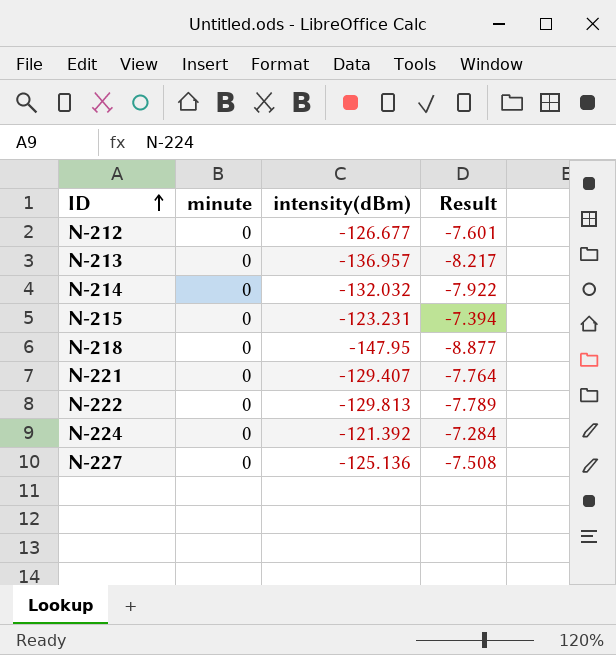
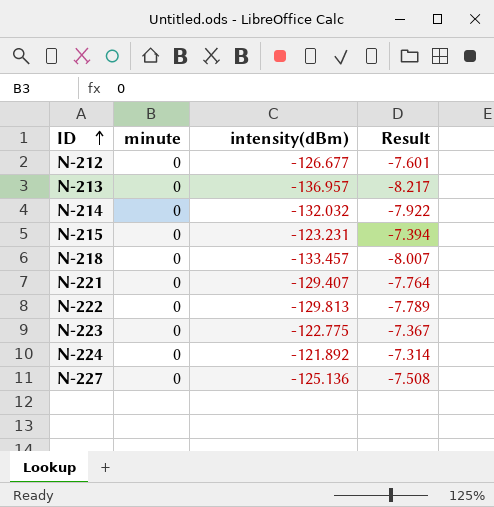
N-218 | intensity(dBm): -147.95 -> -133.457
N-218 | Result: -8.877 -> -8.007
row N-223: none -> 0 | -122.775 | -7.367
N-224 | intensity(dBm): -121.392 -> -121.892
N-224 | Result: -7.284 -> -7.314

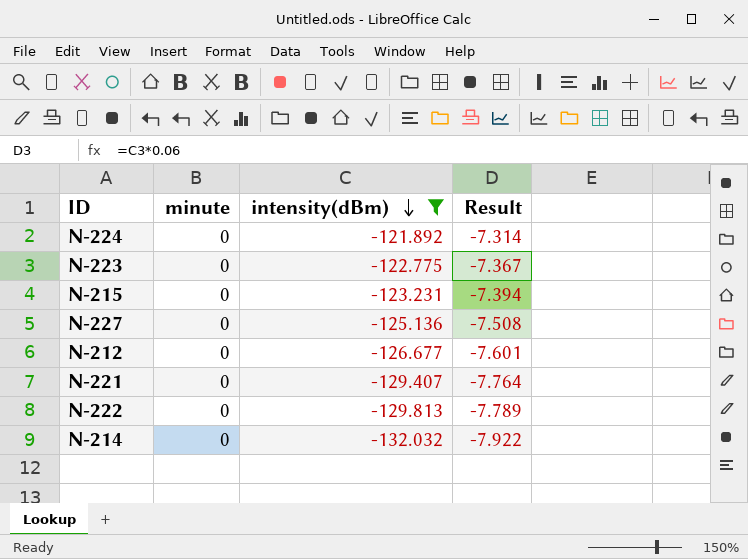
filter: none -> intensity(dBm) >= -132.032
row order: ID ascending -> intensity(dBm) descending

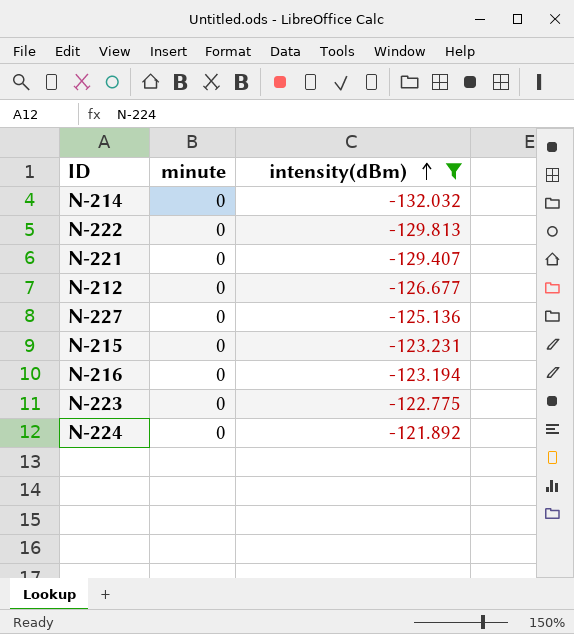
row order: intensity(dBm) descending -> intensity(dBm) ascending
column Result | formula: [intensity(dBm)] * 0.06 -> none
row N-216: none -> 0 | -123.194

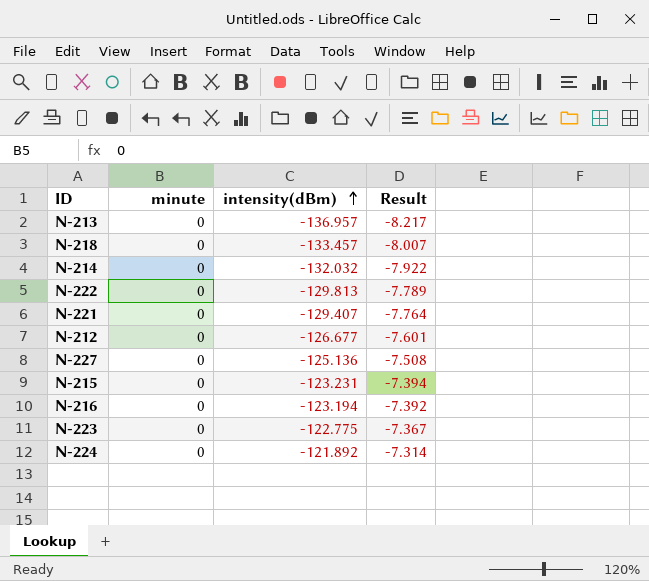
filter: intensity(dBm) >= -132.032 -> none
column Result | formula: none -> [intensity(dBm)] * 0.06

